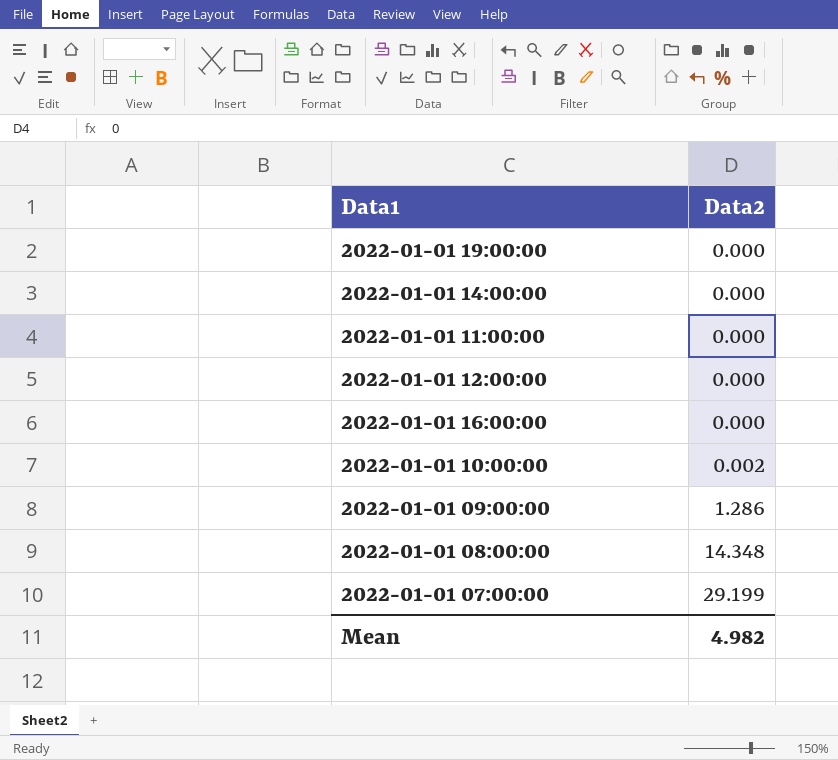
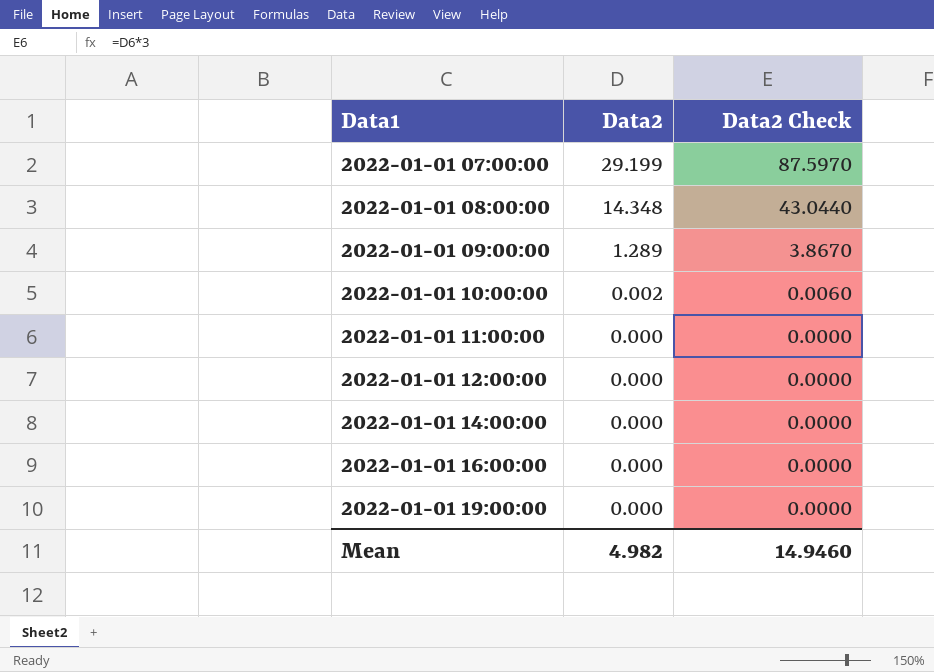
row order: Data2 ascending -> Data1 ascending
column Data2 Check | formula: none -> [Data2] * 3
2022-01-01 09:00:00 | Data2: 1.286 -> 1.289

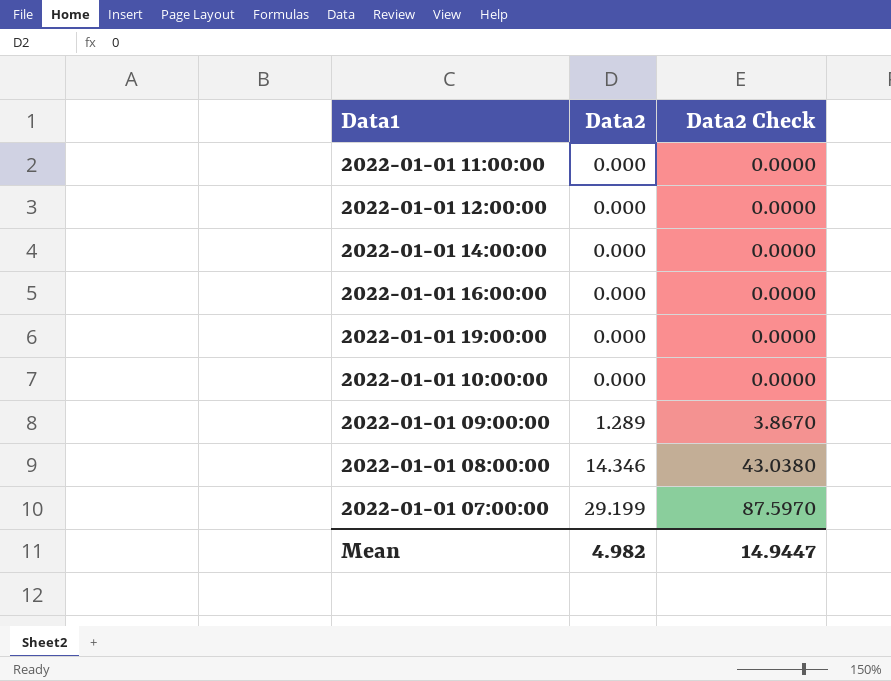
row order: Data1 ascending -> Data2 ascending
2022-01-01 10:00:00 | Data2: 0.002 -> 0.000
2022-01-01 10:00:00 | Data2 Check: 0.0060 -> 0.0000
2022-01-01 08:00:00 | Data2: 14.348 -> 14.346
2022-01-01 08:00:00 | Data2 Check: 43.0440 -> 43.0380
Mean | Data2 Check: 14.9460 -> 14.9447

